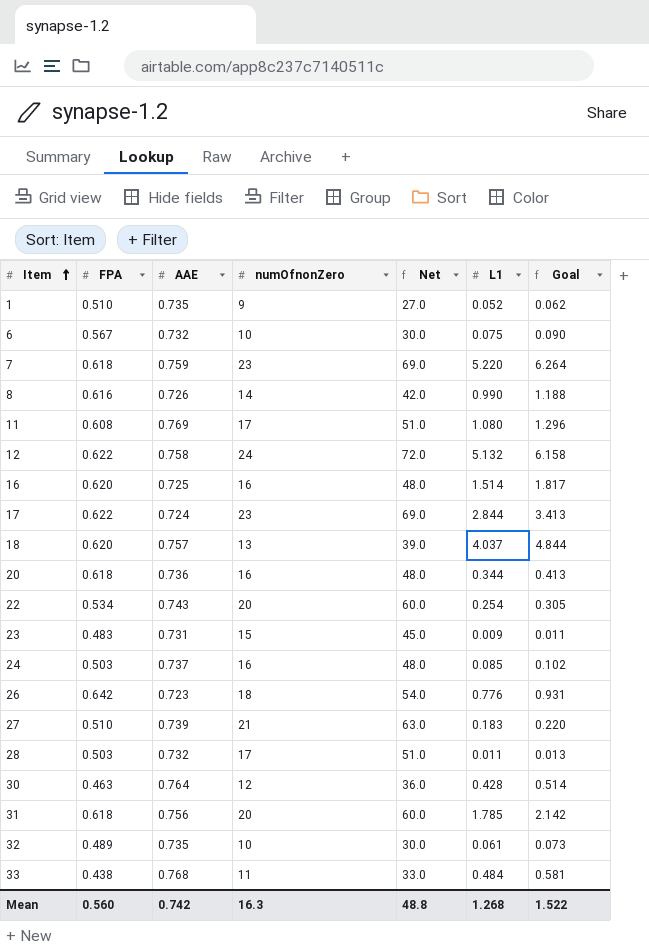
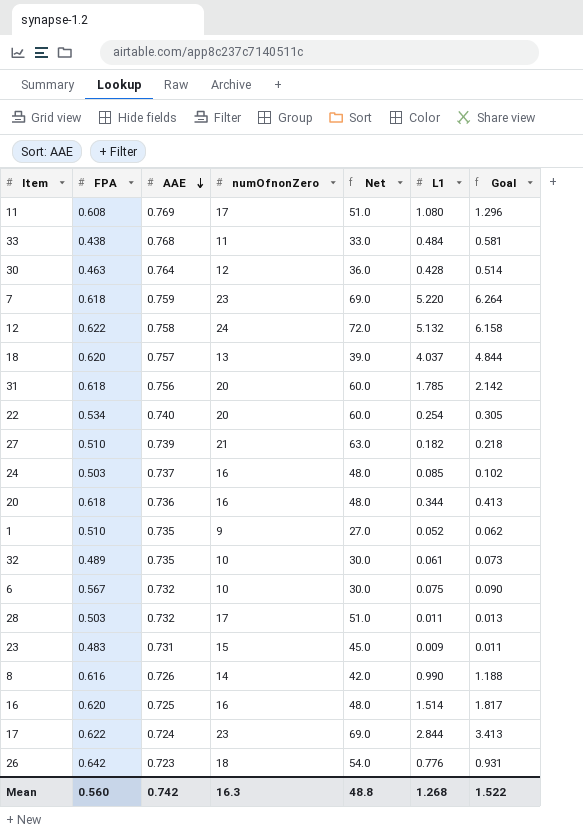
row order: Item ascending -> AAE descending
22 | AAE: 0.743 -> 0.740
27 | L1: 0.183 -> 0.182
27 | Goal: 0.220 -> 0.218

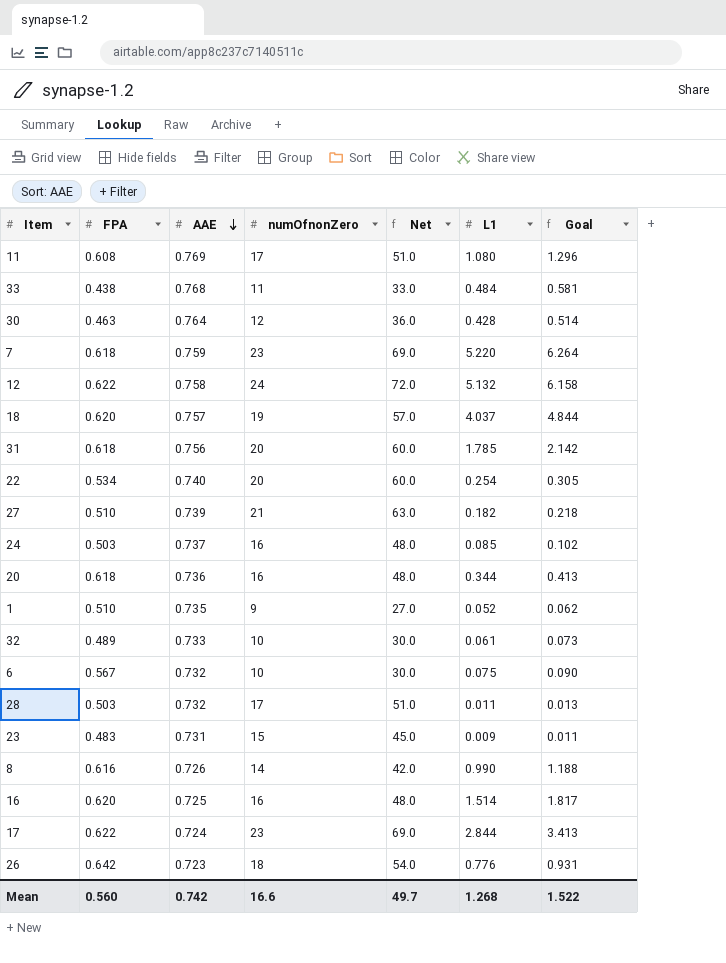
18 | numOfnonZero: 13 -> 19
18 | Net: 39.0 -> 57.0
32 | AAE: 0.735 -> 0.733
Mean | numOfnonZero: 16.3 -> 16.6
Mean | Net: 48.8 -> 49.7

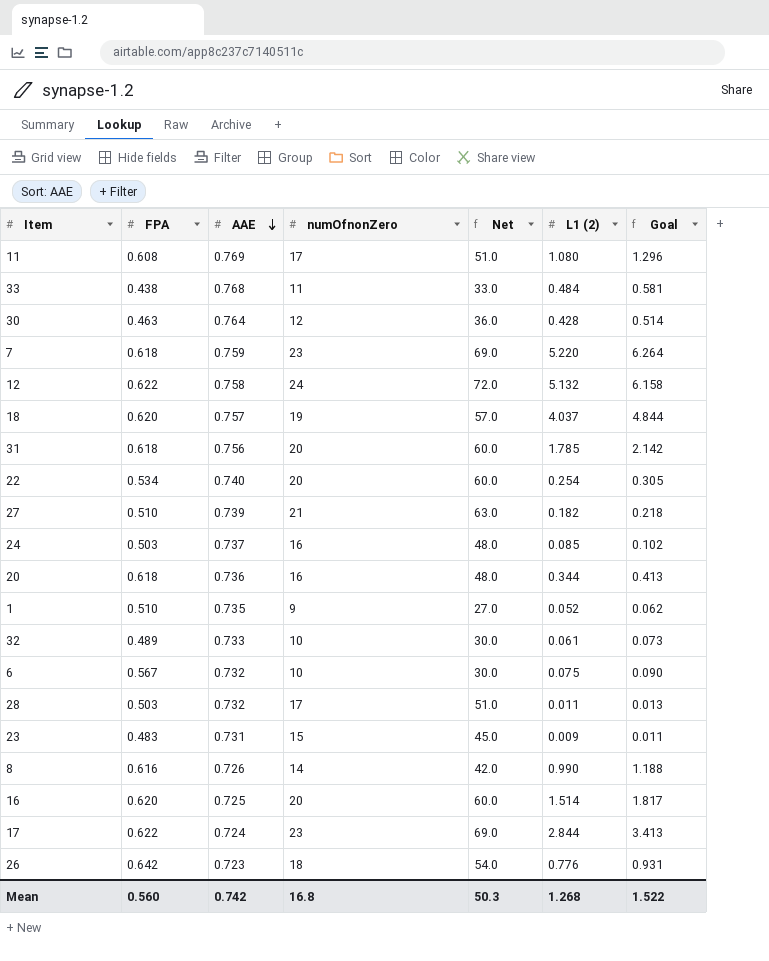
column name: L1 -> L1 (2)
16 | numOfnonZero: 16 -> 20
16 | Net: 48.0 -> 60.0
Mean | numOfnonZero: 16.6 -> 16.8
Mean | Net: 49.7 -> 50.3

